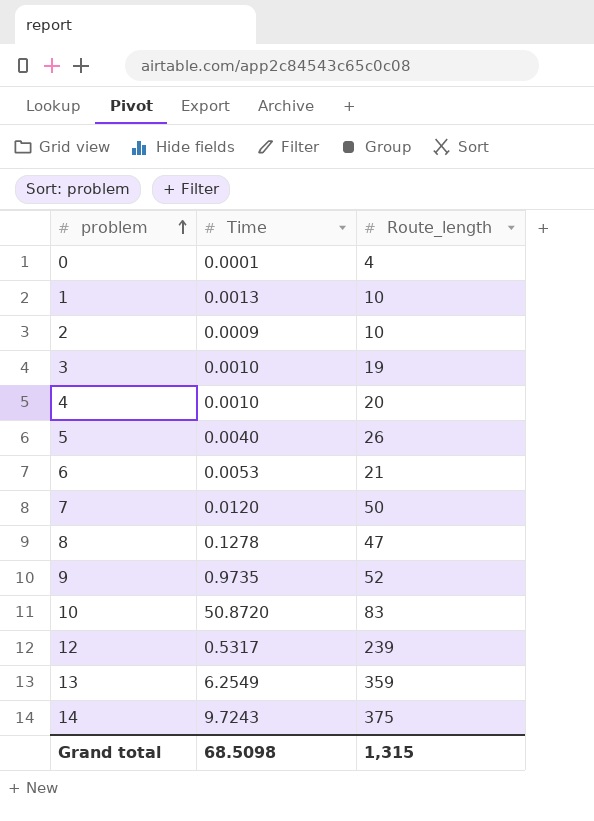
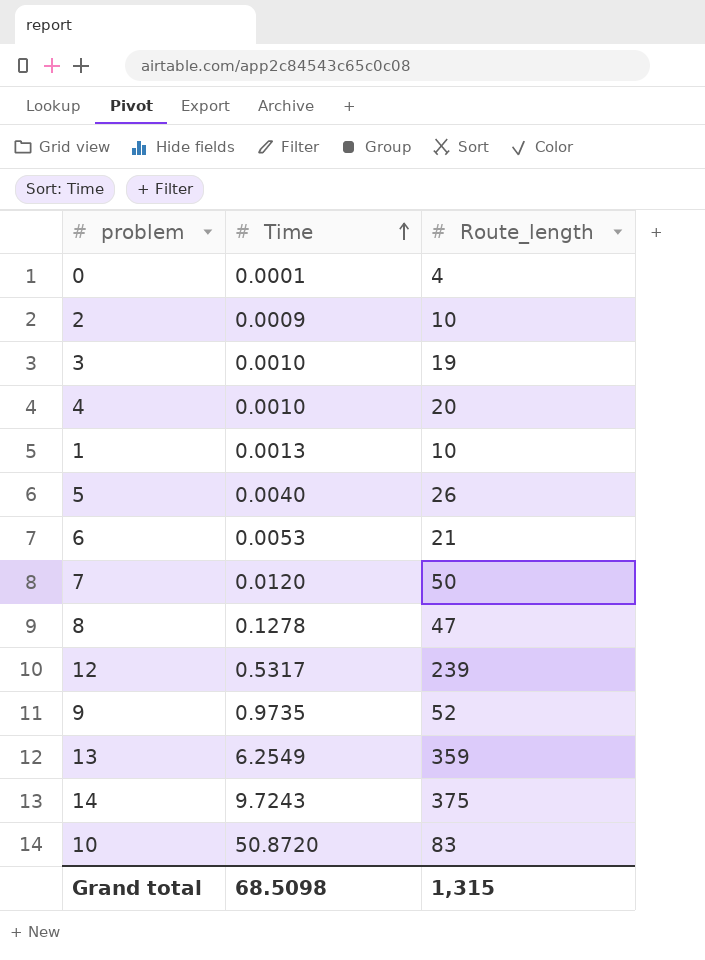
row order: problem ascending -> Time ascending

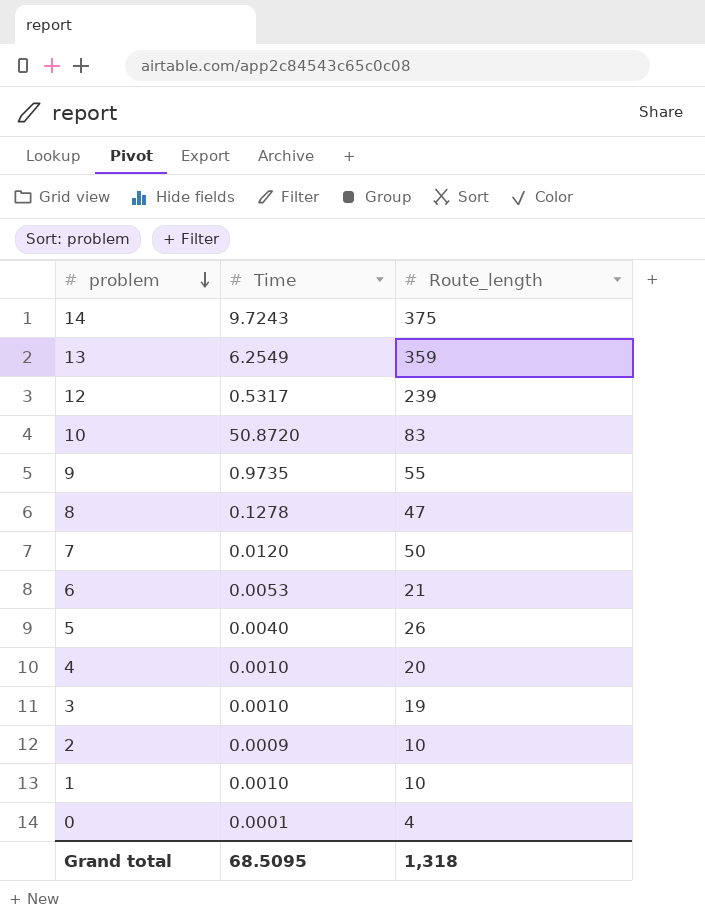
row order: Time ascending -> problem descending
9 | Route_length: 52 -> 55
1 | Time: 0.0013 -> 0.0010
Grand total | Time: 68.5098 -> 68.5095
Grand total | Route_length: 1,315 -> 1,318

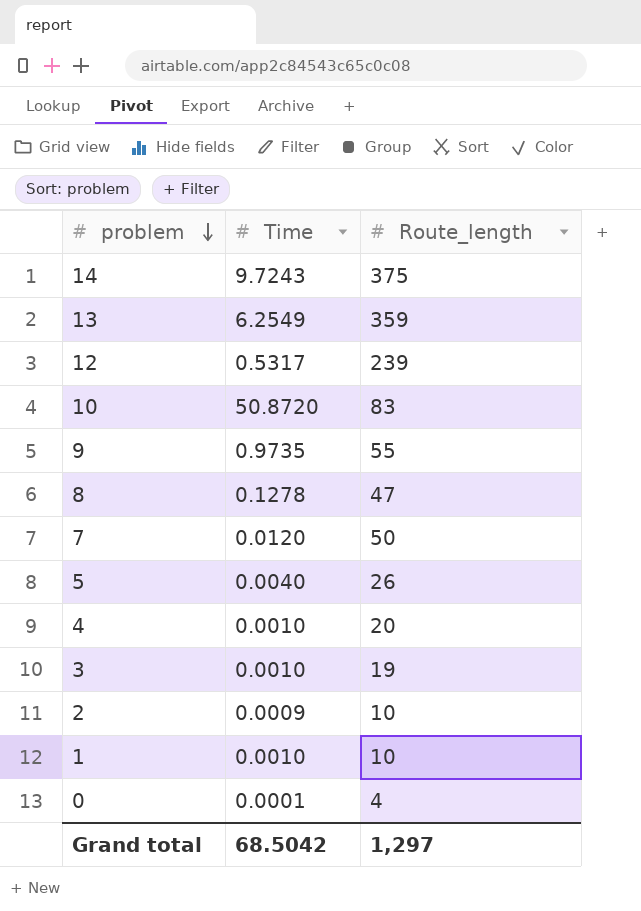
row 6: 0.0053 | 21 -> none
Grand total | Time: 68.5095 -> 68.5042
Grand total | Route_length: 1,318 -> 1,297

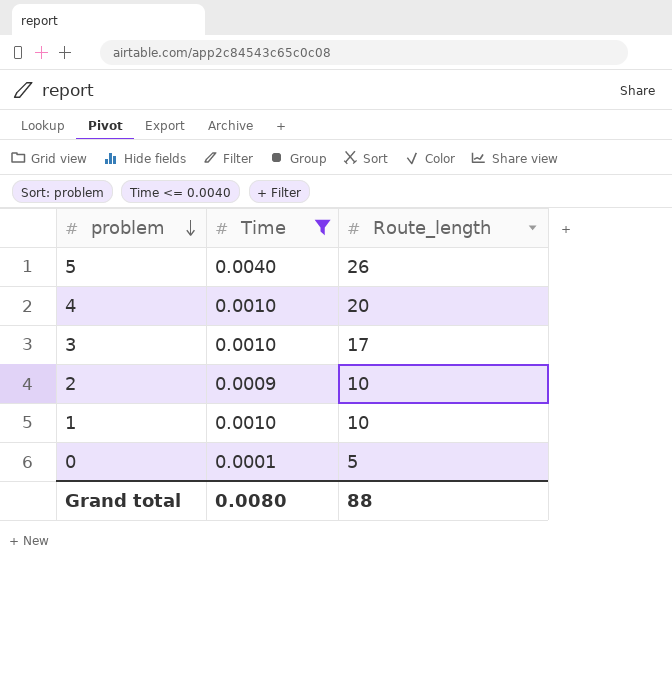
filter: none -> Time <= 0.0040
3 | Route_length: 19 -> 17
0 | Route_length: 4 -> 5
Grand total | Time: 68.5042 -> 0.0080
Grand total | Route_length: 1,297 -> 88

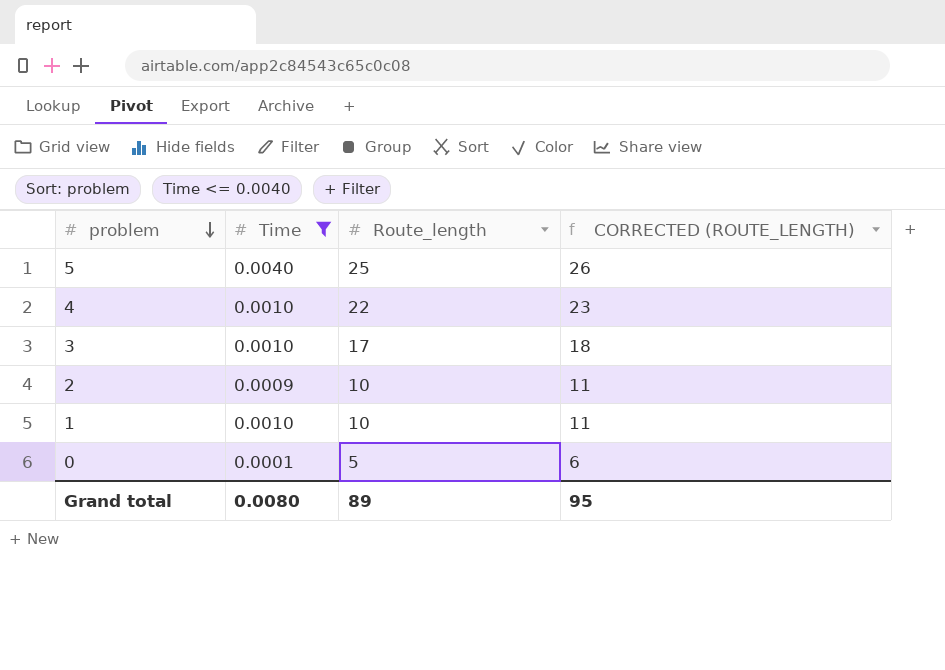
column CORRECTED (ROUTE_LENGTH) | formula: none -> [Route_length] + 1
5 | Route_length: 26 -> 25
4 | Route_length: 20 -> 22
Grand total | Route_length: 88 -> 89

